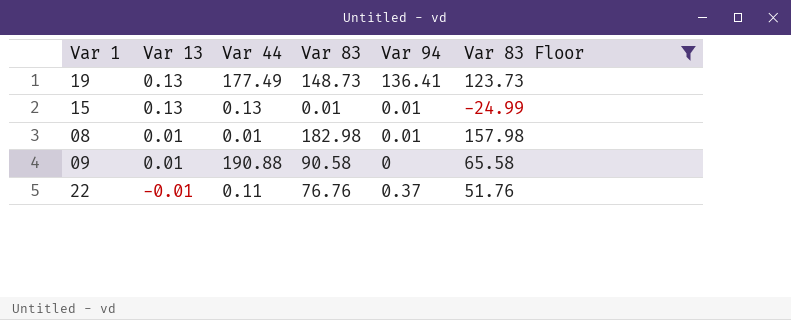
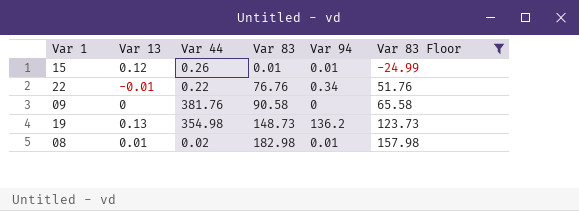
row order: Var 13 descending -> Var 83 ascending
15 | Var 13: 0.13 -> 0.12
15 | Var 44: 0.13 -> 0.26
22 | Var 44: 0.11 -> 0.22
22 | Var 94: 0.37 -> 0.34
09 | Var 13: 0.01 -> 0
09 | Var 44: 190.88 -> 381.76
19 | Var 44: 177.49 -> 354.98
19 | Var 94: 136.41 -> 136.2
08 | Var 44: 0.01 -> 0.02

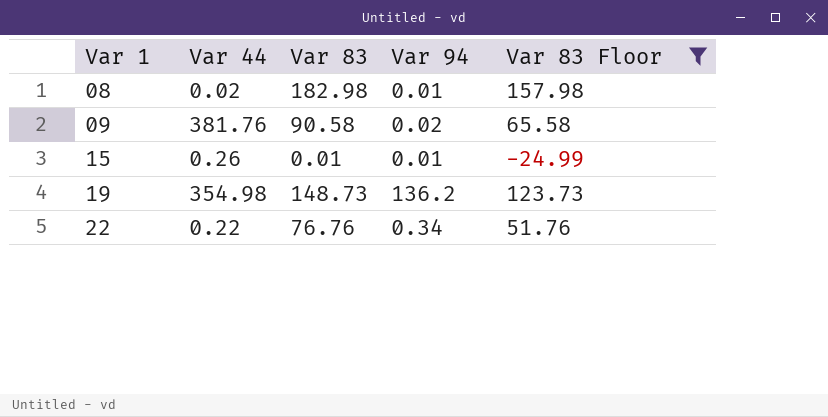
row order: Var 83 ascending -> Var 1 ascending
column Var 13 | position: 2 -> none
09 | Var 94: 0 -> 0.02

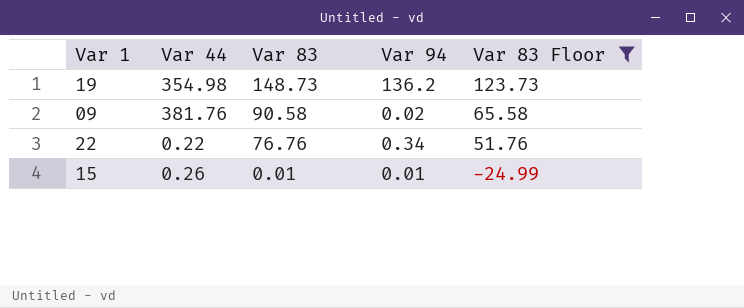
row order: Var 1 ascending -> Var 83 descending
row 08: 0.02 | 182.98 | 0.01 | 157.98 -> none

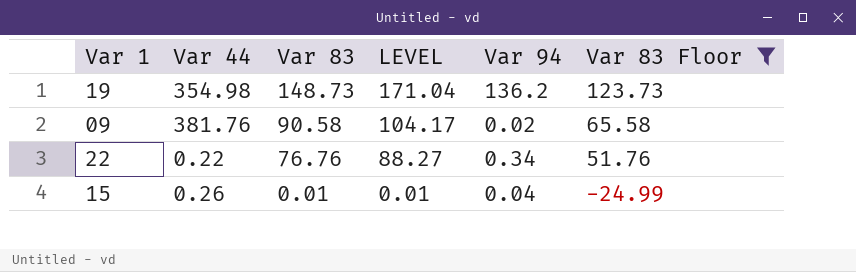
column LEVEL | formula: none -> [Var 83] * 1.15
15 | Var 94: 0.01 -> 0.04

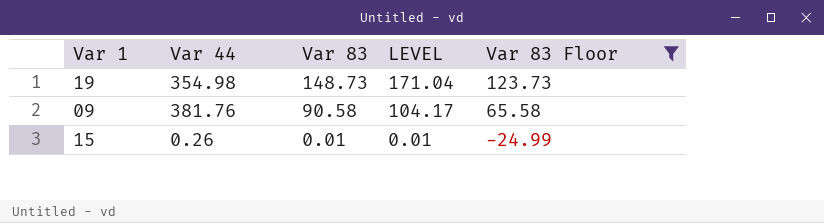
column Var 94 | position: 5 -> none
row 22: 0.22 | 76.76 | 88.27 | 0.34 | 51.76 -> none

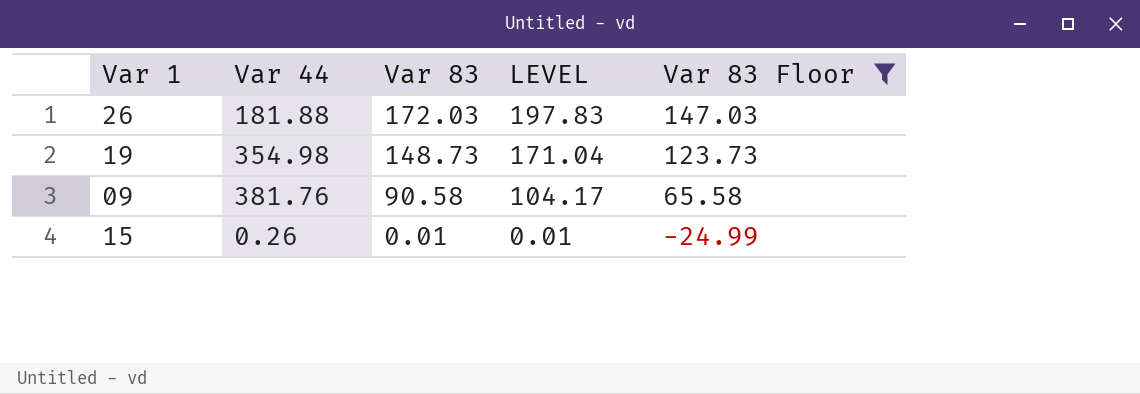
row 26: none -> 181.88 | 172.03 | 197.83 | 147.03

